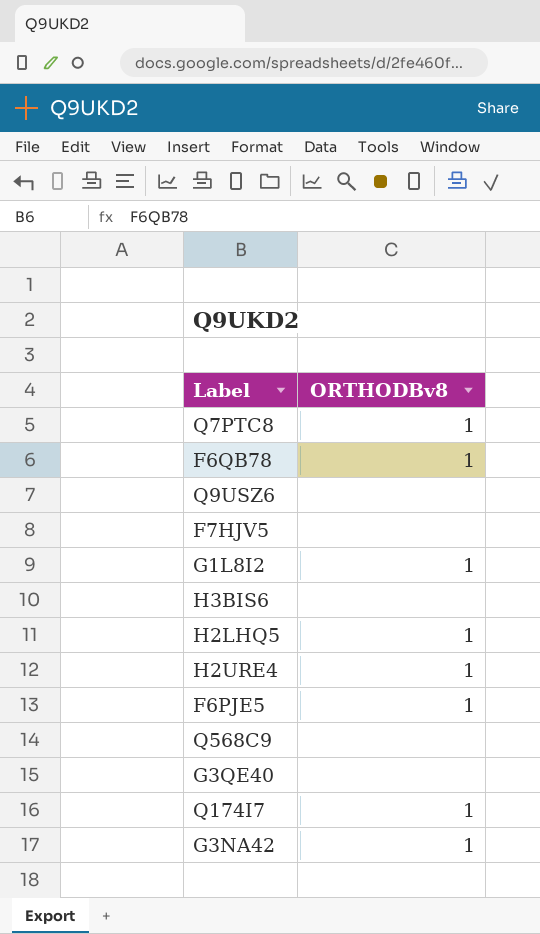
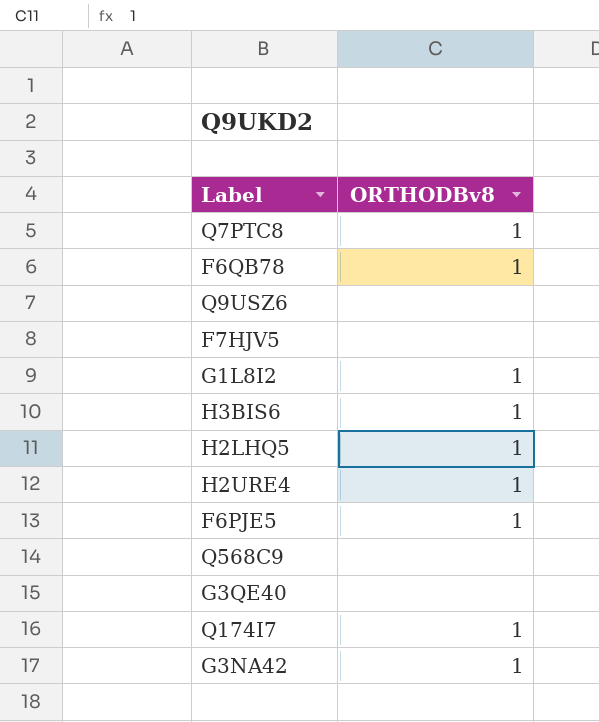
H3BIS6 | ORTHODBv8: none -> 1

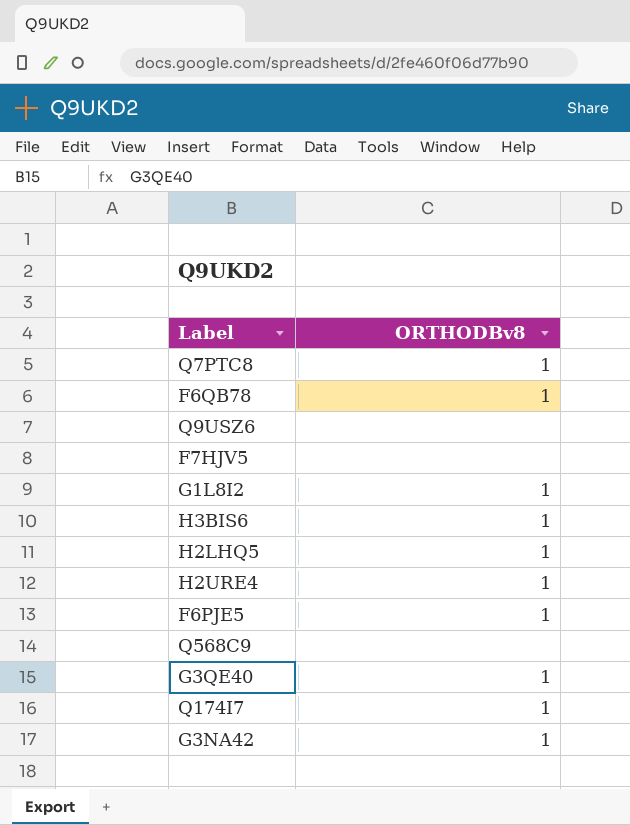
G3QE40 | ORTHODBv8: none -> 1

